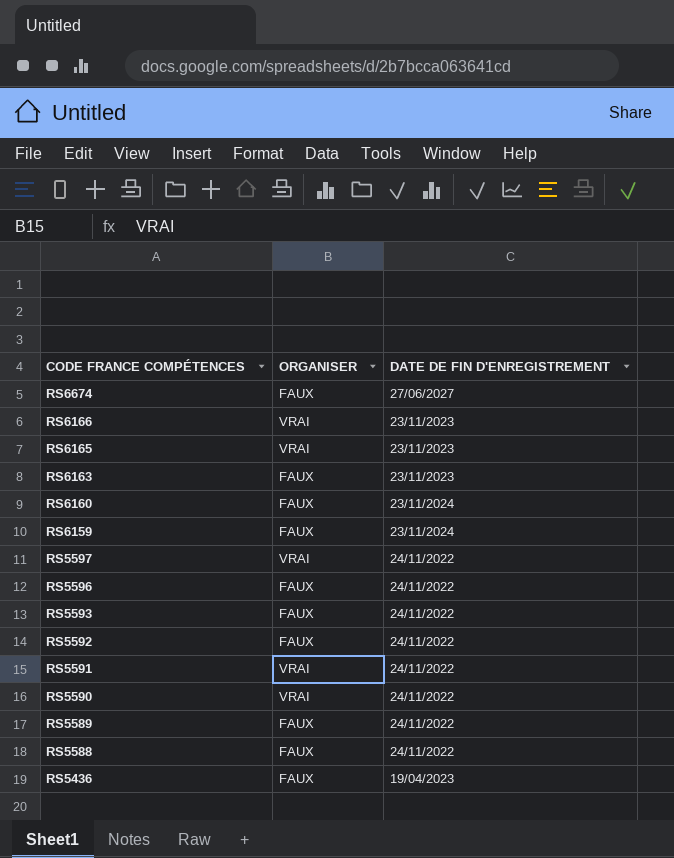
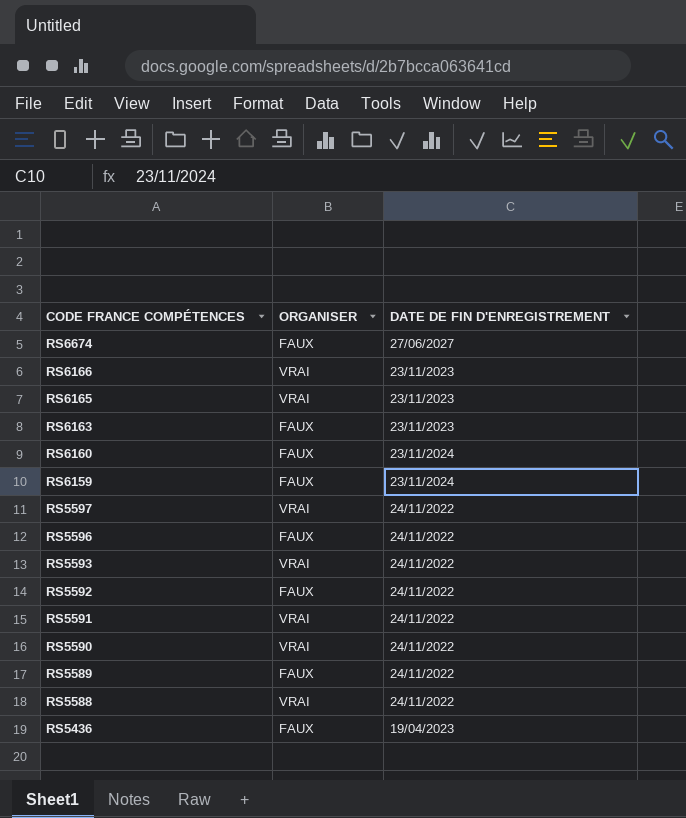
RS5593 | ORGANISER: FAUX -> VRAI
RS5588 | ORGANISER: FAUX -> VRAI

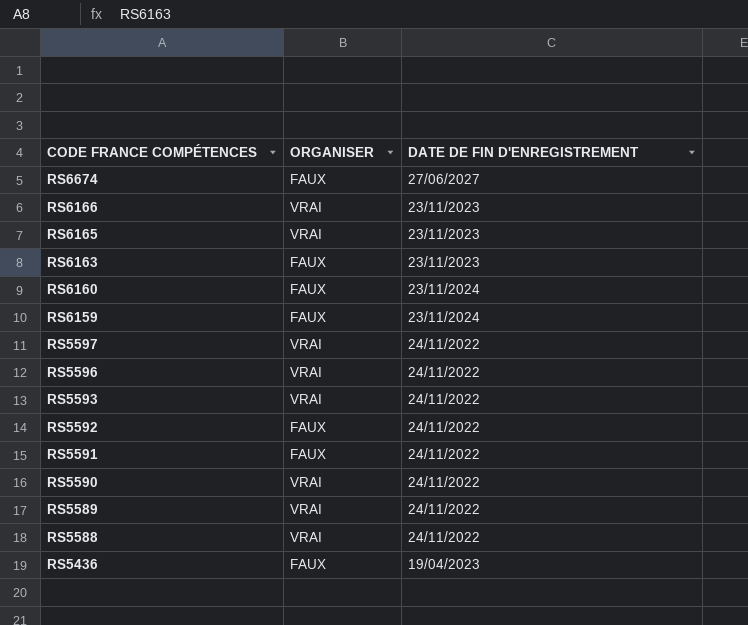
RS5596 | ORGANISER: FAUX -> VRAI
RS5591 | ORGANISER: VRAI -> FAUX
RS5589 | ORGANISER: FAUX -> VRAI

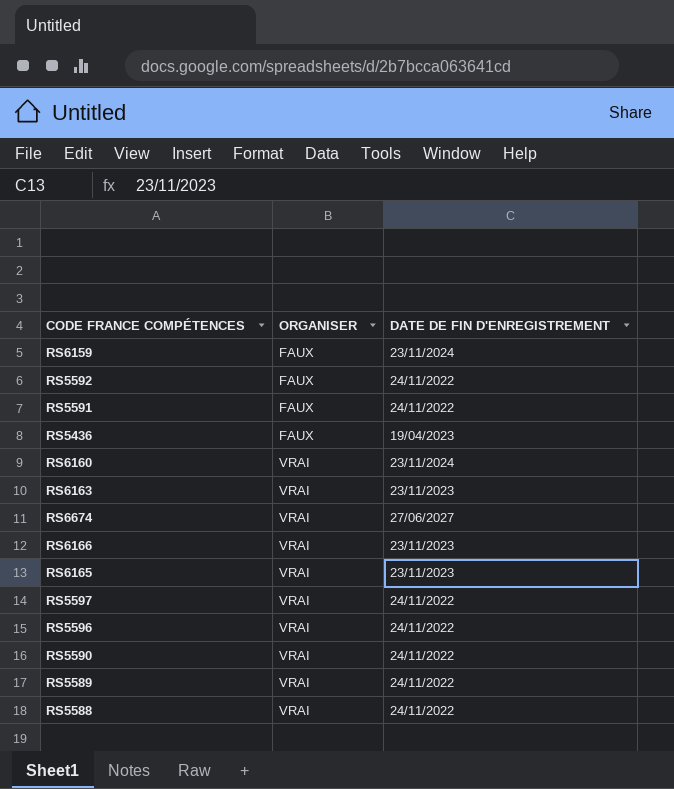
row order: CODE FRANCE COMPÉTENCES descending -> ORGANISER ascending
row RS5593: VRAI | 24/11/2022 -> none
RS6160 | ORGANISER: FAUX -> VRAI
RS6163 | ORGANISER: FAUX -> VRAI
RS6674 | ORGANISER: FAUX -> VRAI

